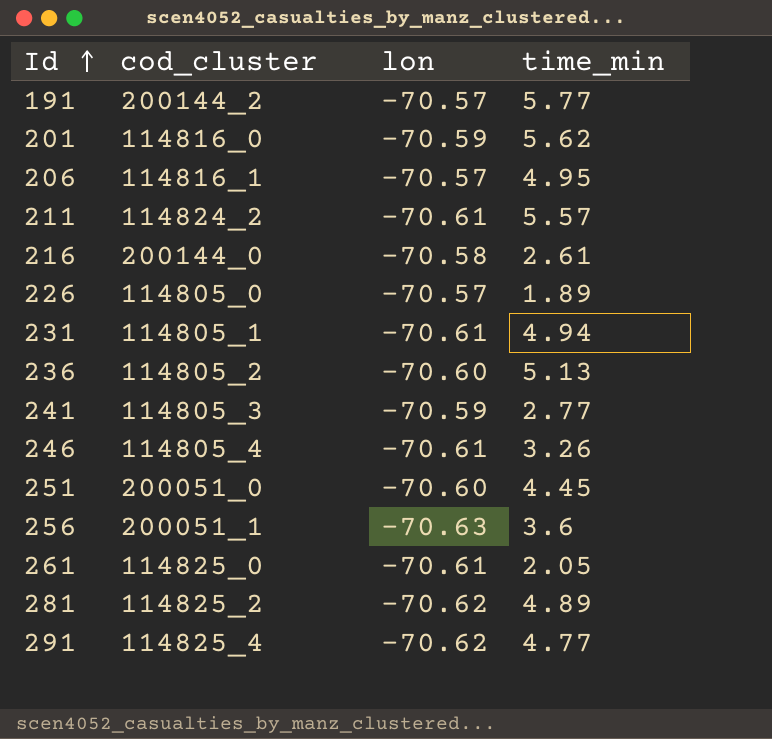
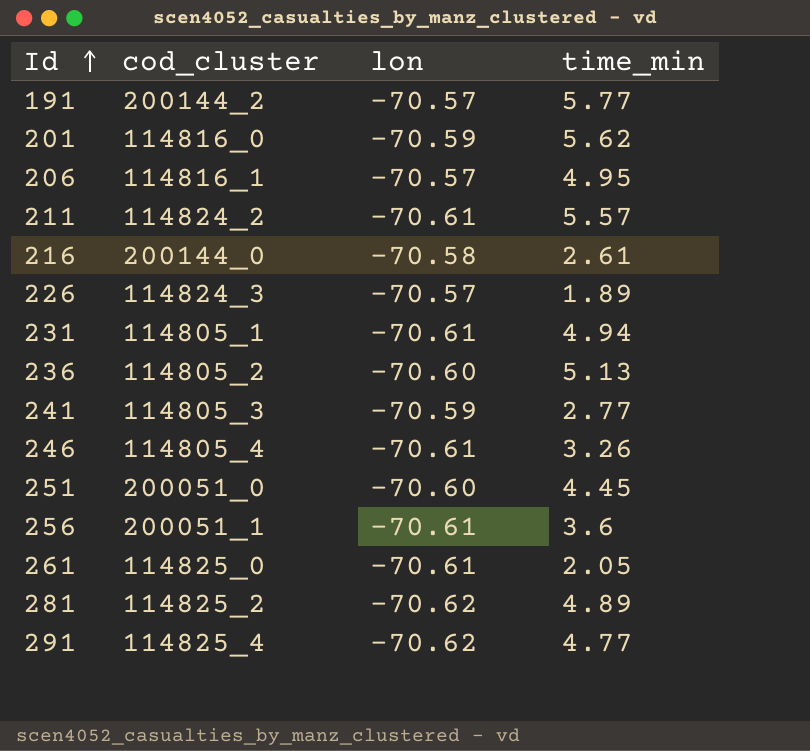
226 | cod_cluster: 114805_0 -> 114824_3
256 | lon: -70.63 -> -70.61

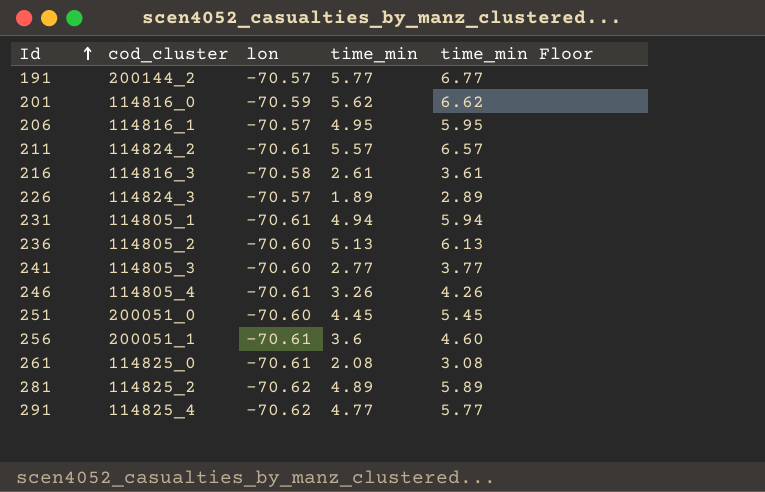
column time_min Floor | formula: none -> [time_min] + 1
216 | cod_cluster: 200144_0 -> 114816_3
241 | lon: -70.59 -> -70.60
261 | time_min: 2.05 -> 2.08

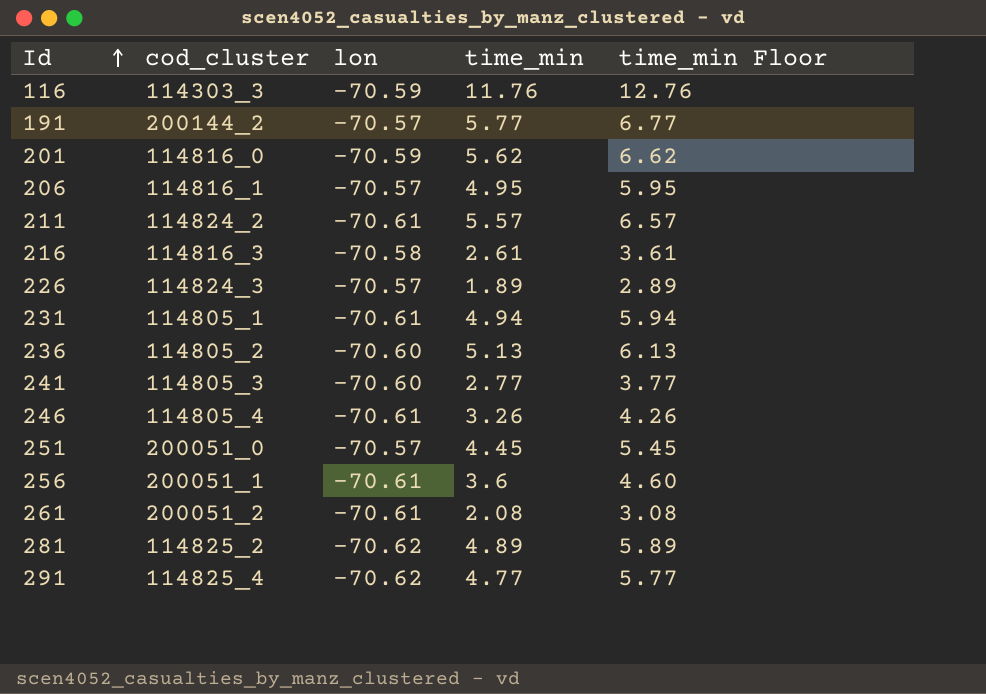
row 116: none -> 114303_3 | -70.59 | 11.76 | 12.76
251 | lon: -70.60 -> -70.57
261 | cod_cluster: 114825_0 -> 200051_2

